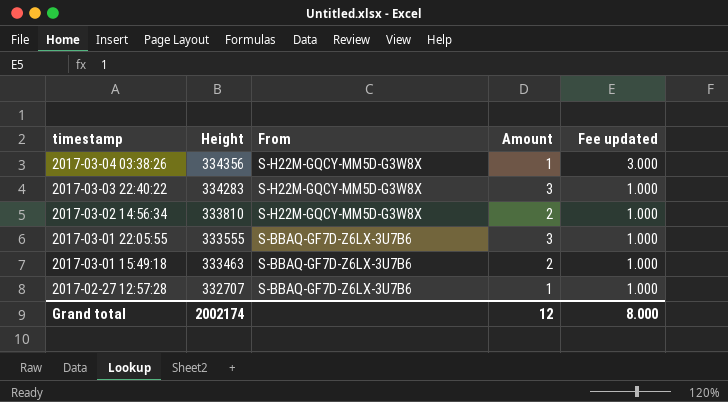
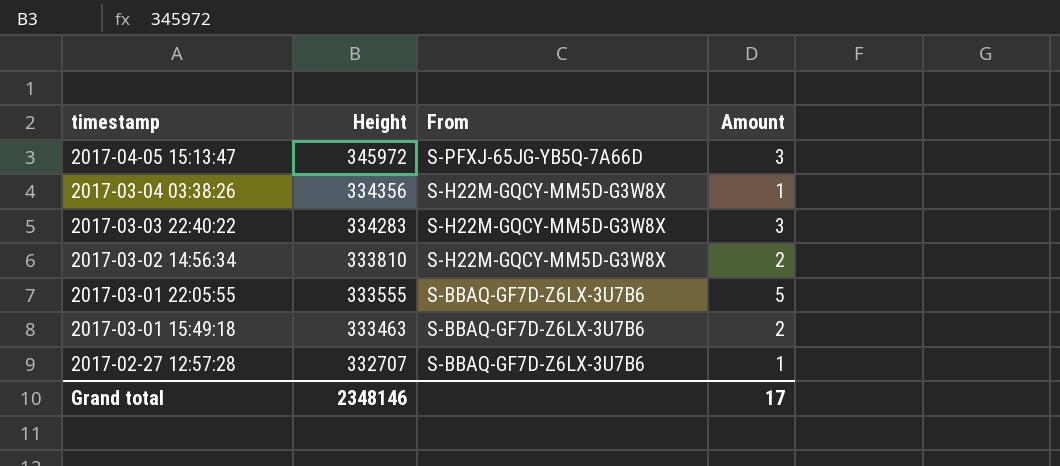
column Fee updated | position: 5 -> none
row 2017-04-05 15:13:47: none -> 345972 | S-PFXJ-65JG-YB5Q-7A66D | 3
2017-03-01 22:05:55 | Amount: 3 -> 5
Grand total | Height: 2002174 -> 2348146
Grand total | Amount: 12 -> 17

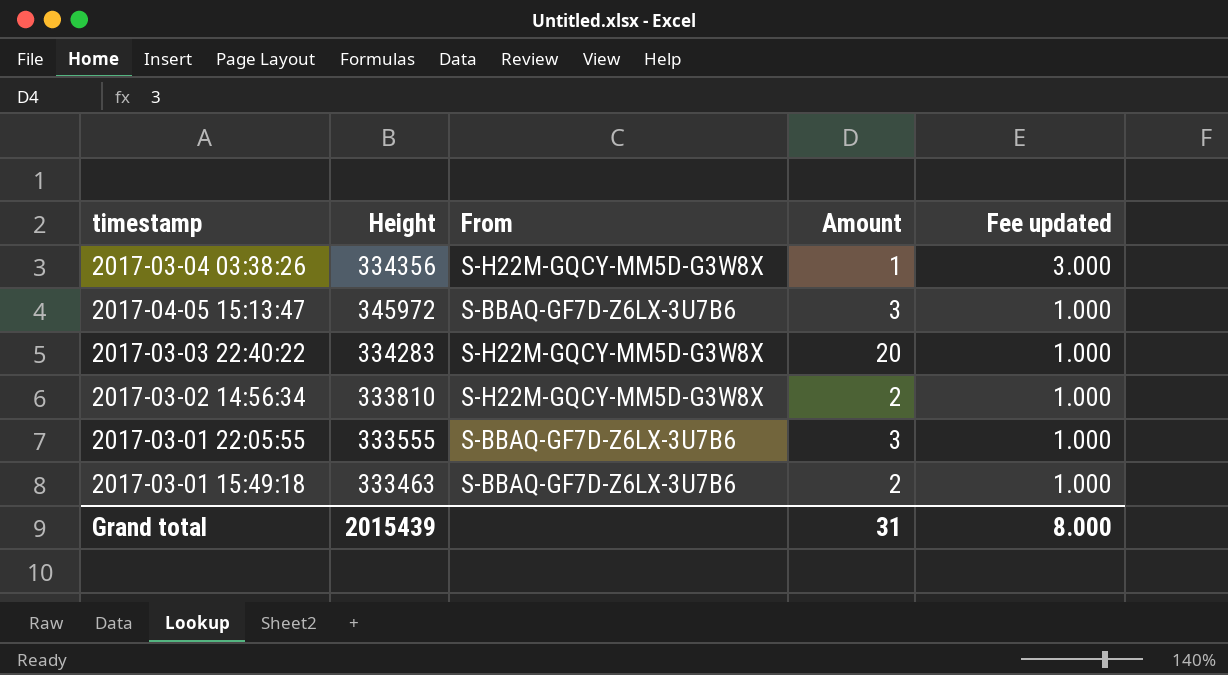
row order: timestamp descending -> Fee updated descending
column Fee updated | position: none -> 5
row 2017-02-27 12:57:28: 332707 | S-BBAQ-GF7D-Z6LX-3U7B6 | 1 -> none
2017-04-05 15:13:47 | From: S-PFXJ-65JG-YB5Q-7A66D -> S-BBAQ-GF7D-Z6LX-3U7B6
2017-03-03 22:40:22 | Amount: 3 -> 20
2017-03-01 22:05:55 | Amount: 5 -> 3
Grand total | Height: 2348146 -> 2015439
Grand total | Amount: 17 -> 31

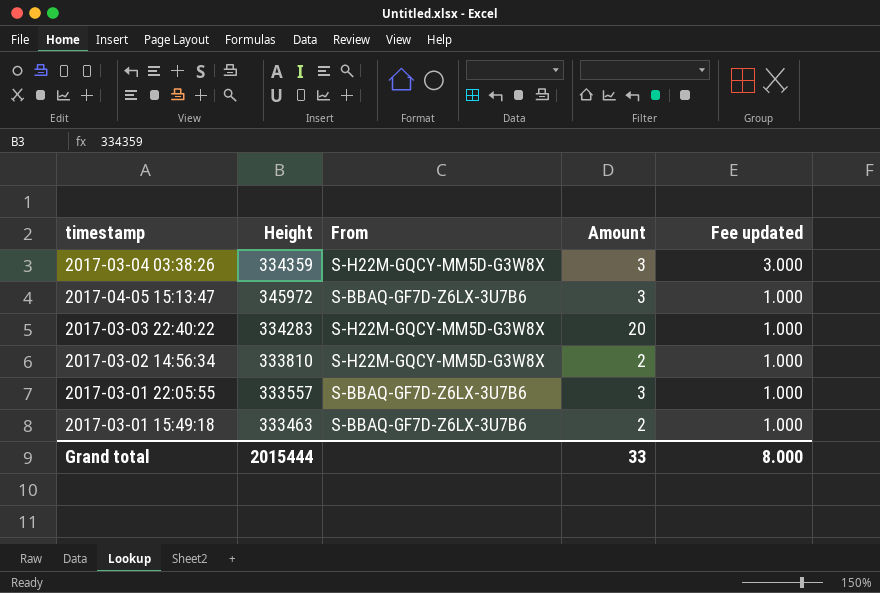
2017-03-04 03:38:26 | Height: 334356 -> 334359
2017-03-04 03:38:26 | Amount: 1 -> 3
2017-03-01 22:05:55 | Height: 333555 -> 333557
Grand total | Height: 2015439 -> 2015444
Grand total | Amount: 31 -> 33

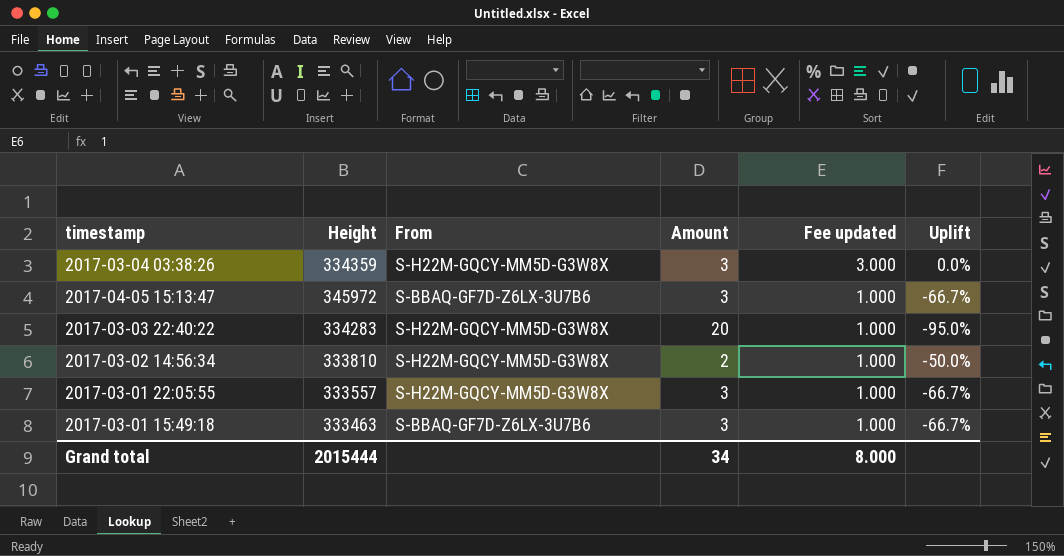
column Uplift | formula: none -> ([Fee updated] - [Amount]) / [Amount]
2017-03-01 22:05:55 | From: S-BBAQ-GF7D-Z6LX-3U7B6 -> S-H22M-GQCY-MM5D-G3W8X
2017-03-01 15:49:18 | Amount: 2 -> 3
Grand total | Amount: 33 -> 34

